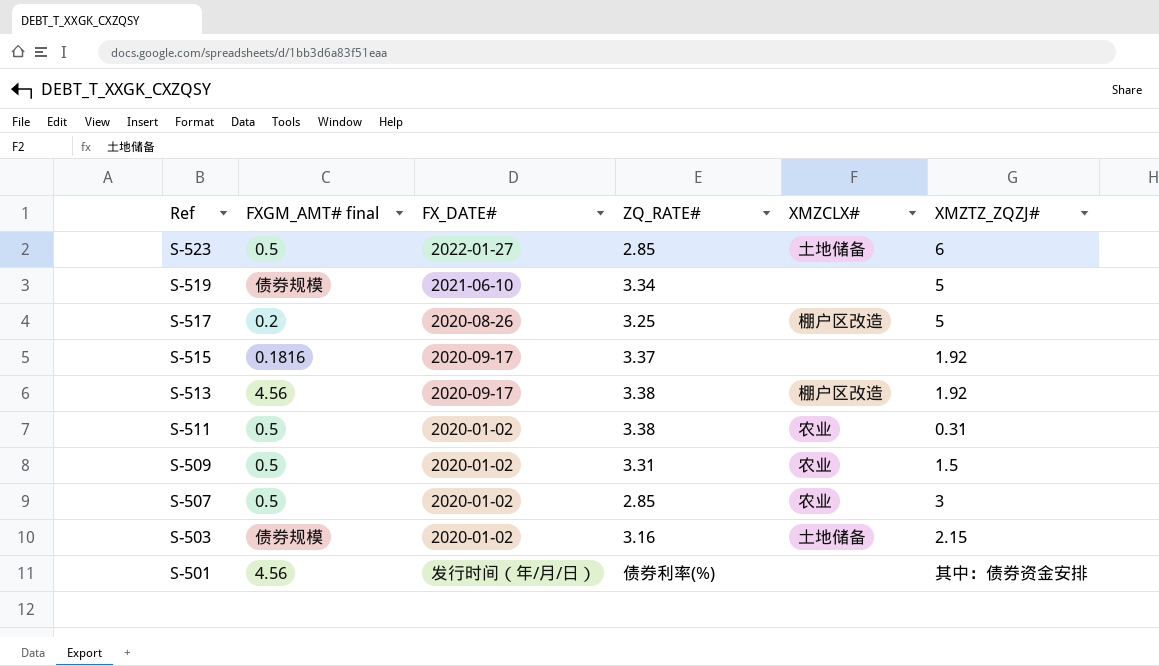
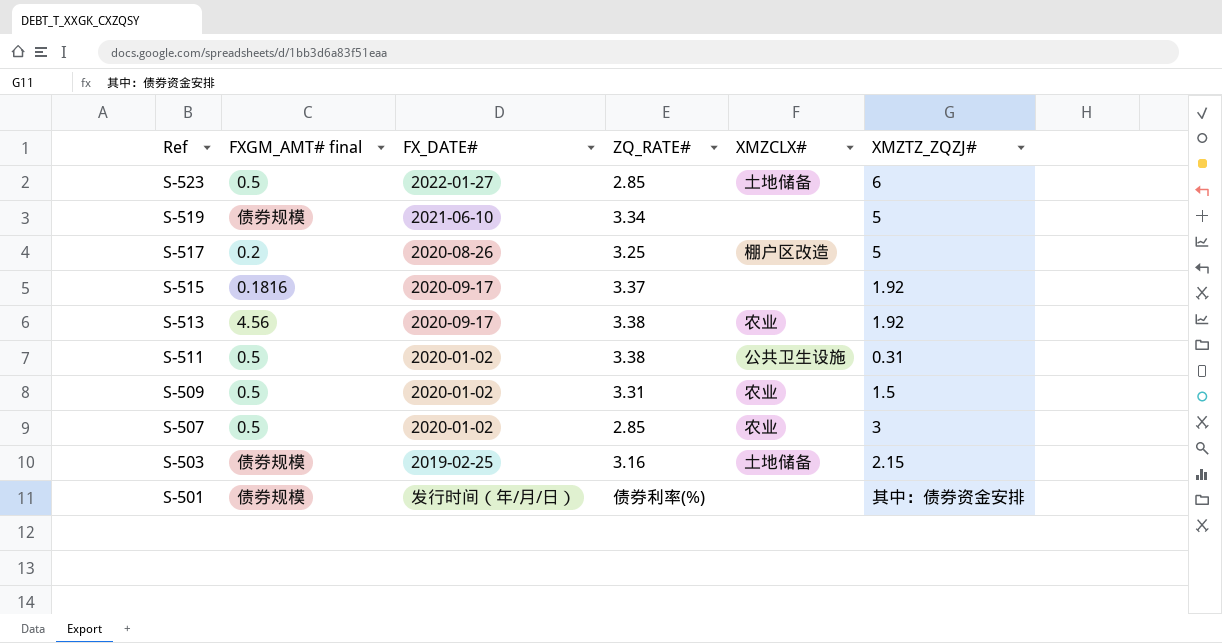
S-513 | XMZCLX#: 棚户区改造 -> 农业
S-511 | XMZCLX#: 农业 -> 公共卫生设施
S-503 | FX_DATE#: 2020-01-02 -> 2019-02-25
S-501 | FXGM_AMT# final: 4.56 -> 债券规模

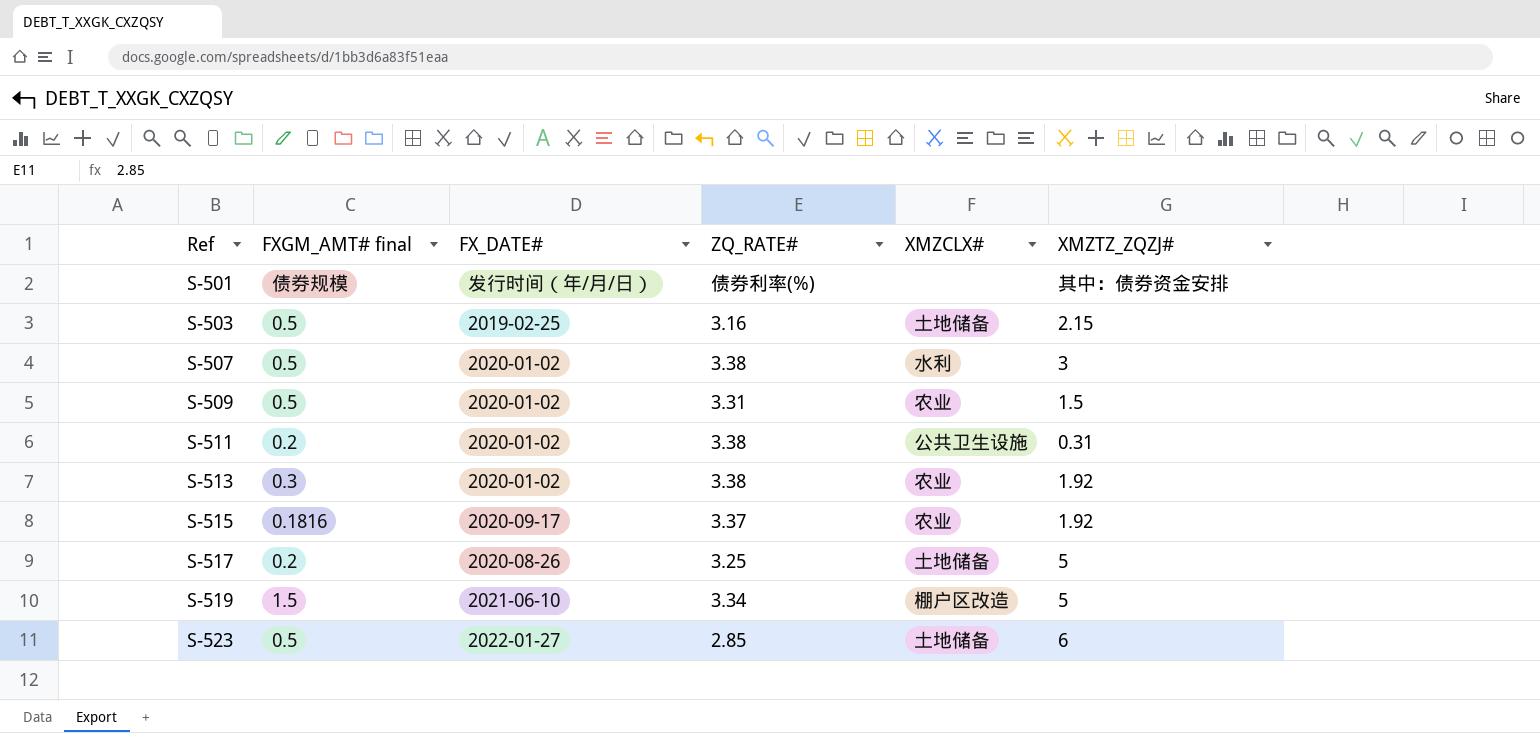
row order: Ref descending -> Ref ascending
S-503 | FXGM_AMT# final: 债券规模 -> 0.5
S-507 | ZQ_RATE#: 2.85 -> 3.38
S-507 | XMZCLX#: 农业 -> 水利
S-511 | FXGM_AMT# final: 0.5 -> 0.2
S-513 | FXGM_AMT# final: 4.56 -> 0.3
S-513 | FX_DATE#: 2020-09-17 -> 2020-01-02
S-515 | XMZCLX#: none -> 农业
S-517 | XMZCLX#: 棚户区改造 -> 土地储备
S-519 | FXGM_AMT# final: 债券规模 -> 1.5
S-519 | XMZCLX#: none -> 棚户区改造

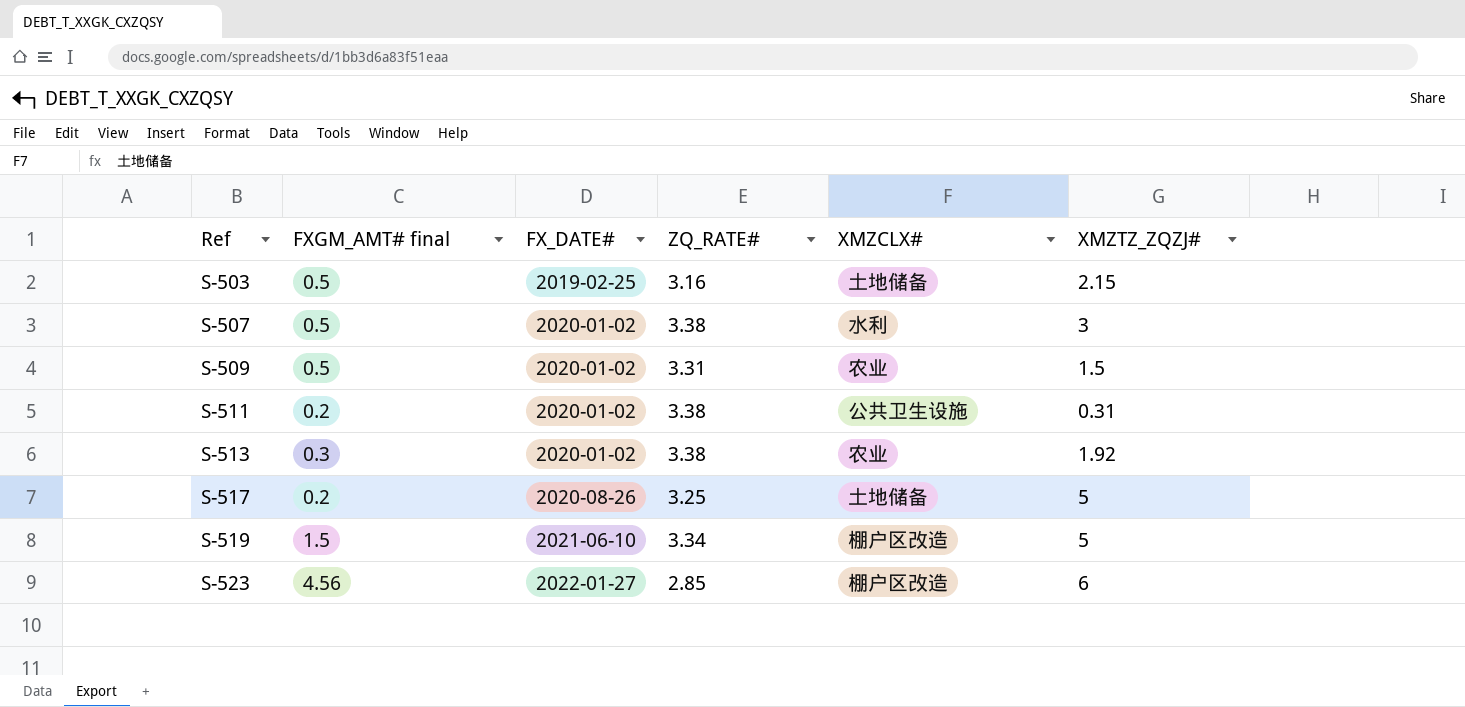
row S-501: 债券规模 | 发行时间（年/月/日） | 债券利率(%) | none | 其中：债券资金安排 -> none
row S-515: 0.1816 | 2020-09-17 | 3.37 | 农业 | 1.92 -> none
S-523 | FXGM_AMT# final: 0.5 -> 4.56
S-523 | XMZCLX#: 土地储备 -> 棚户区改造

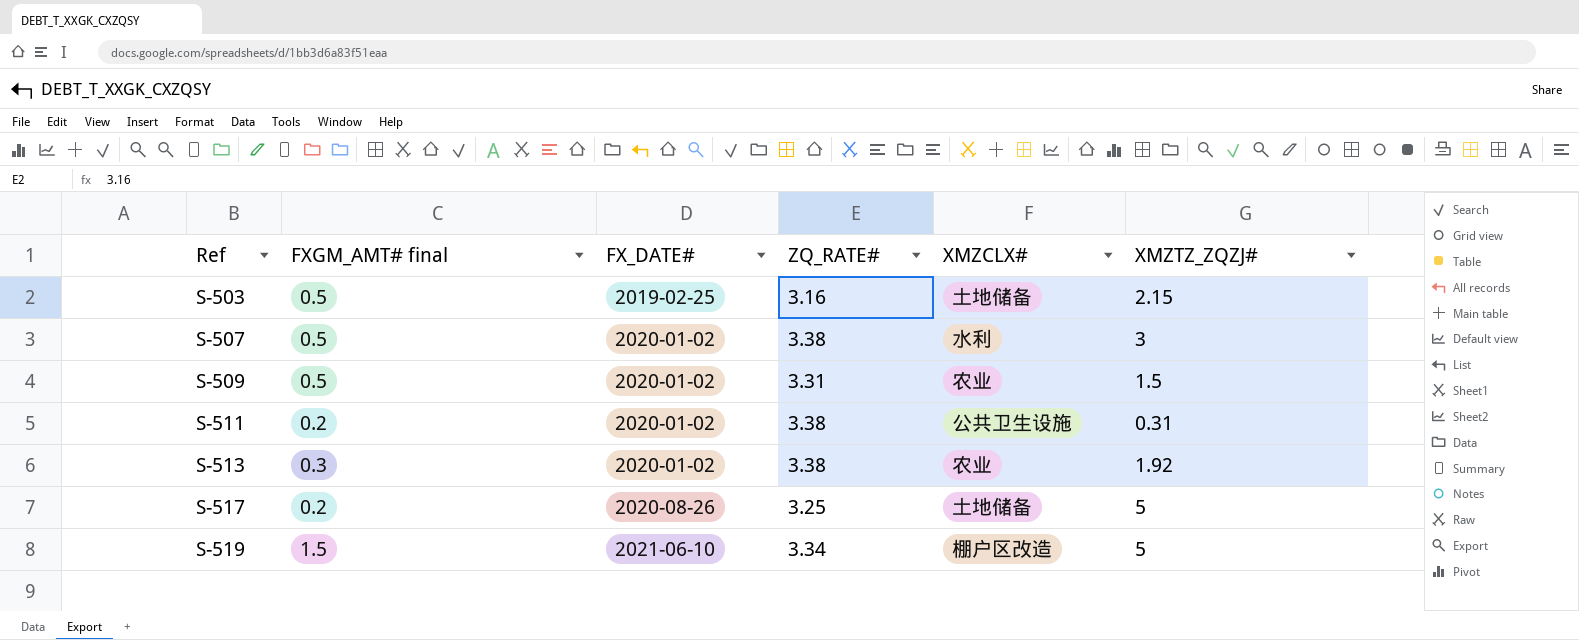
row S-523: 4.56 | 2022-01-27 | 2.85 | 棚户区改造 | 6 -> none

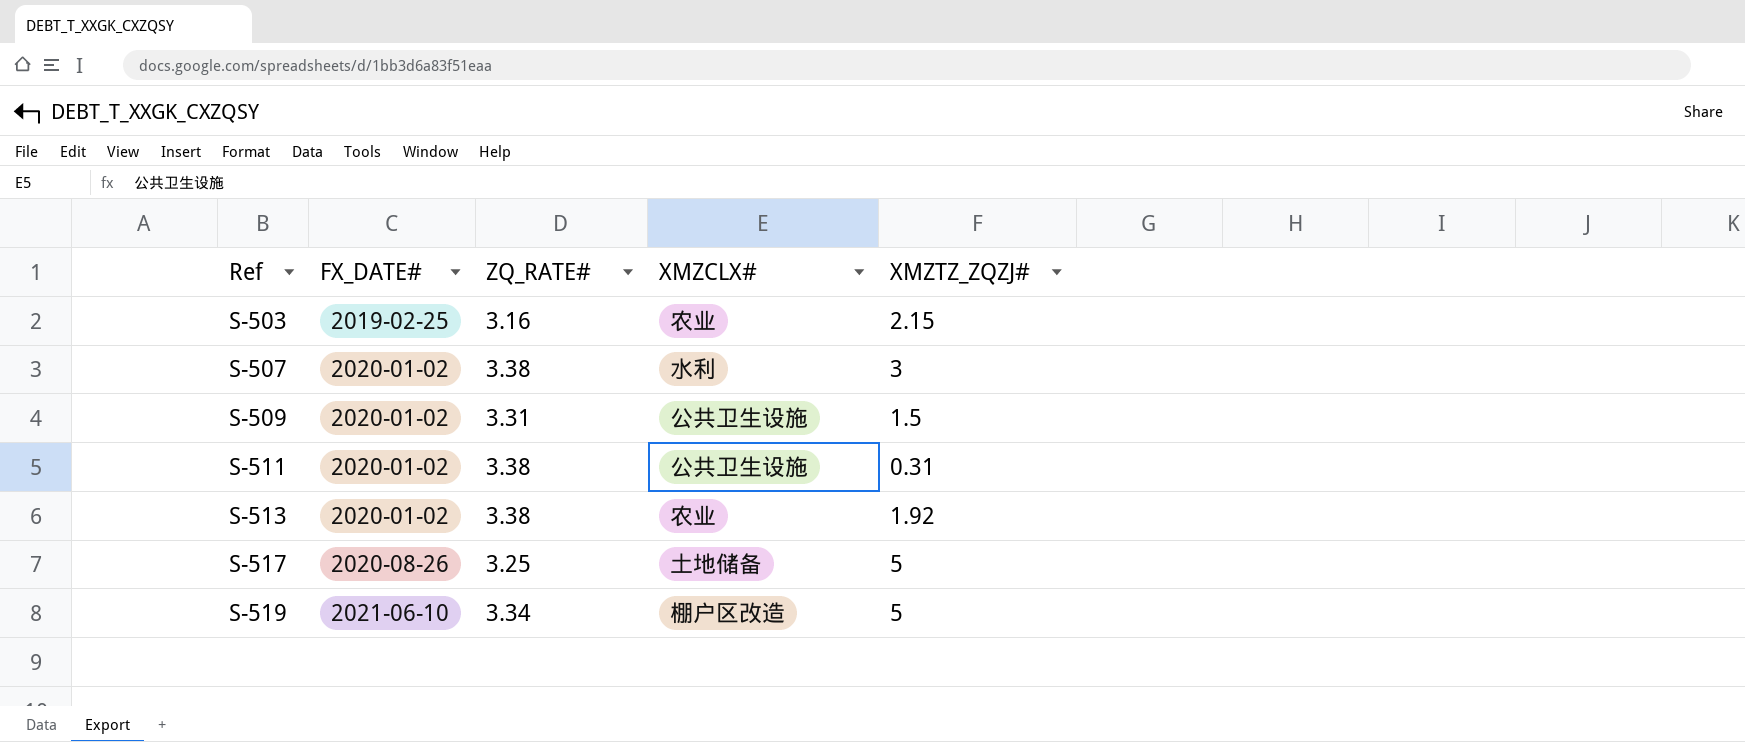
column FXGM_AMT# final | position: 2 -> none
S-503 | XMZCLX#: 土地储备 -> 农业
S-509 | XMZCLX#: 农业 -> 公共卫生设施

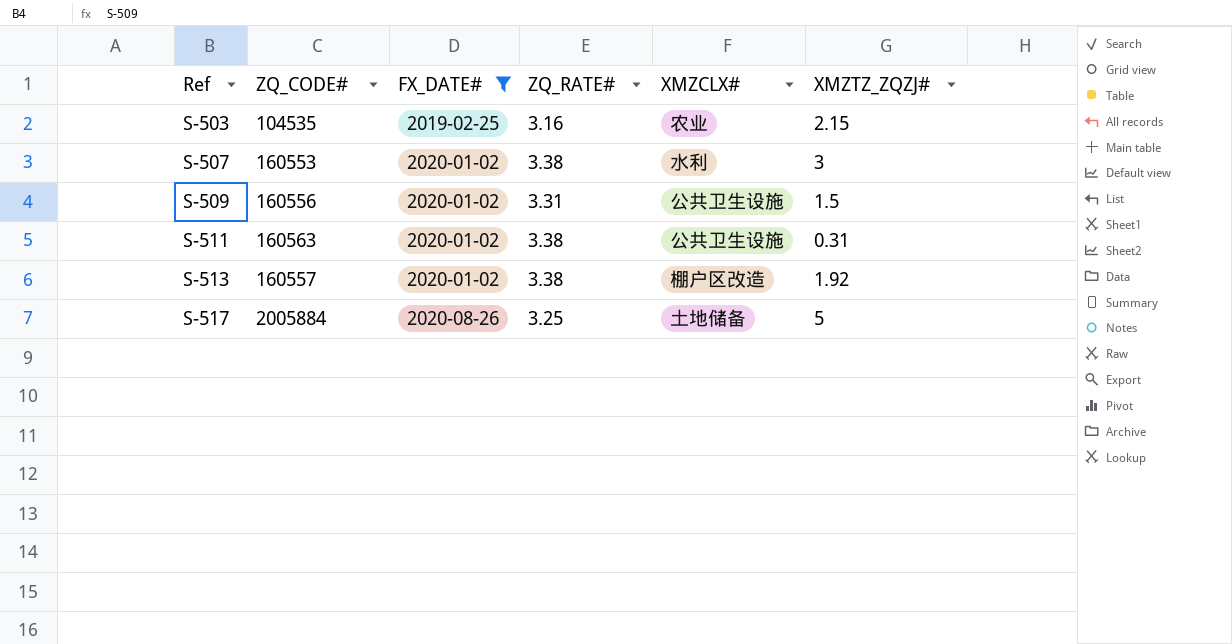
filter: none -> FX_DATE# != 2021-06-10
column ZQ_CODE# | position: none -> 2
S-513 | XMZCLX#: 农业 -> 棚户区改造

